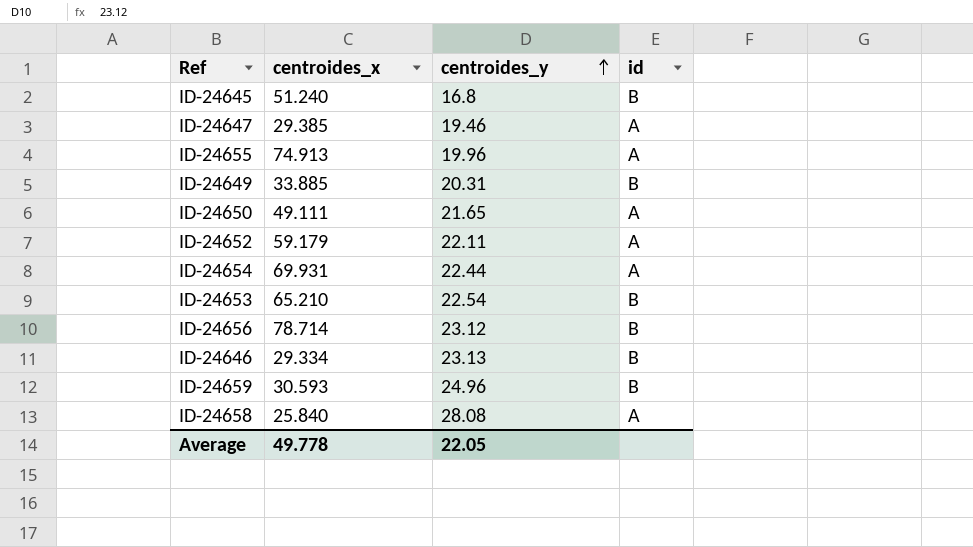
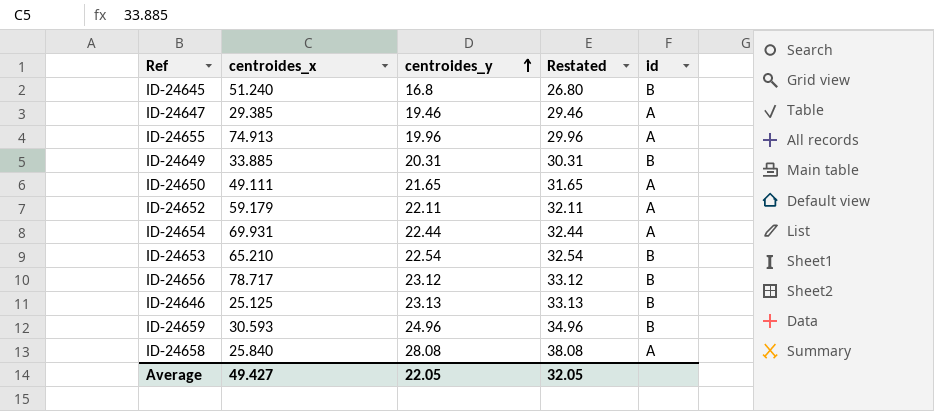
column Restated | formula: none -> [centroides_y] + 10
ID-24656 | centroides_x: 78.714 -> 78.717
ID-24646 | centroides_x: 29.334 -> 25.125
Average | centroides_x: 49.778 -> 49.427

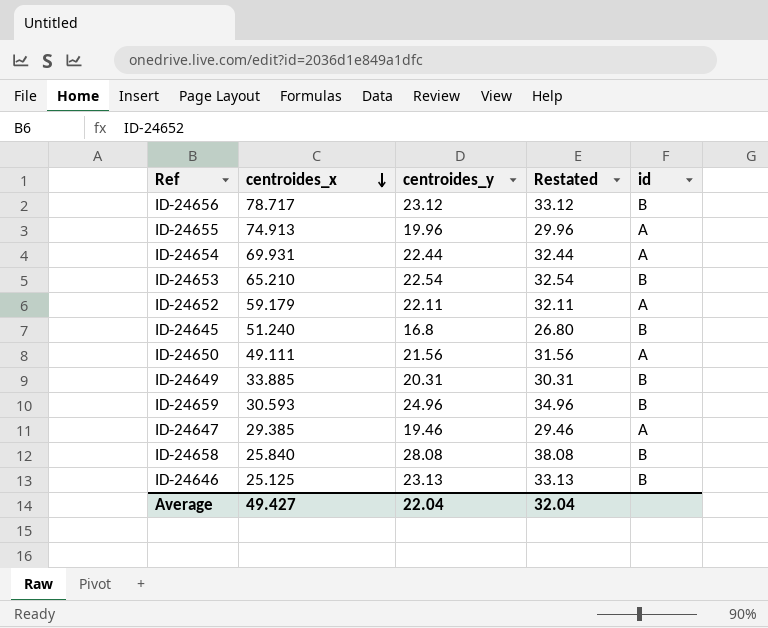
row order: centroides_y ascending -> centroides_x descending
ID-24650 | centroides_y: 21.65 -> 21.56
ID-24650 | Restated: 31.65 -> 31.56
ID-24658 | id: A -> B
Average | centroides_y: 22.05 -> 22.04
Average | Restated: 32.05 -> 32.04

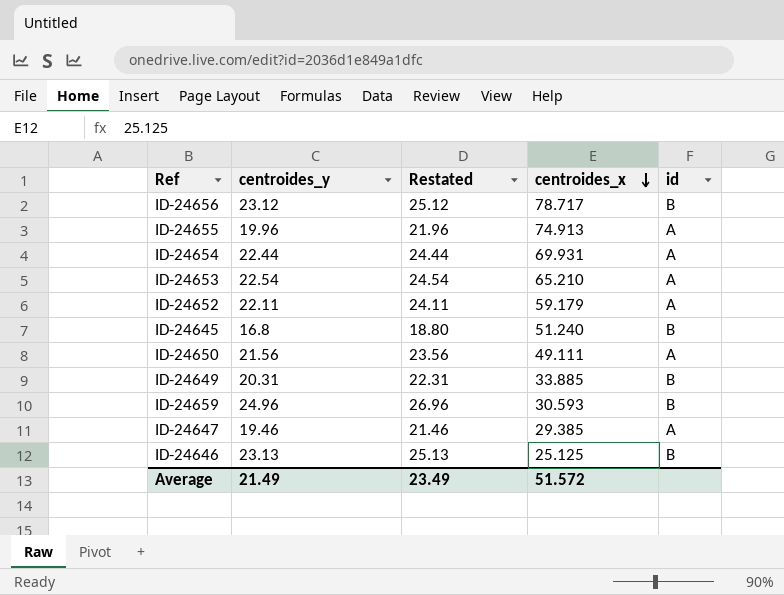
column Restated | formula: [centroides_y] + 10 -> [centroides_y] + 2
column centroides_x | position: 2 -> 4
row ID-24658: 25.840 | 28.08 | 38.08 | B -> none
ID-24653 | id: B -> A
Average | centroides_y: 22.04 -> 21.49
Average | Restated: 32.04 -> 23.49
Average | centroides_x: 49.427 -> 51.572

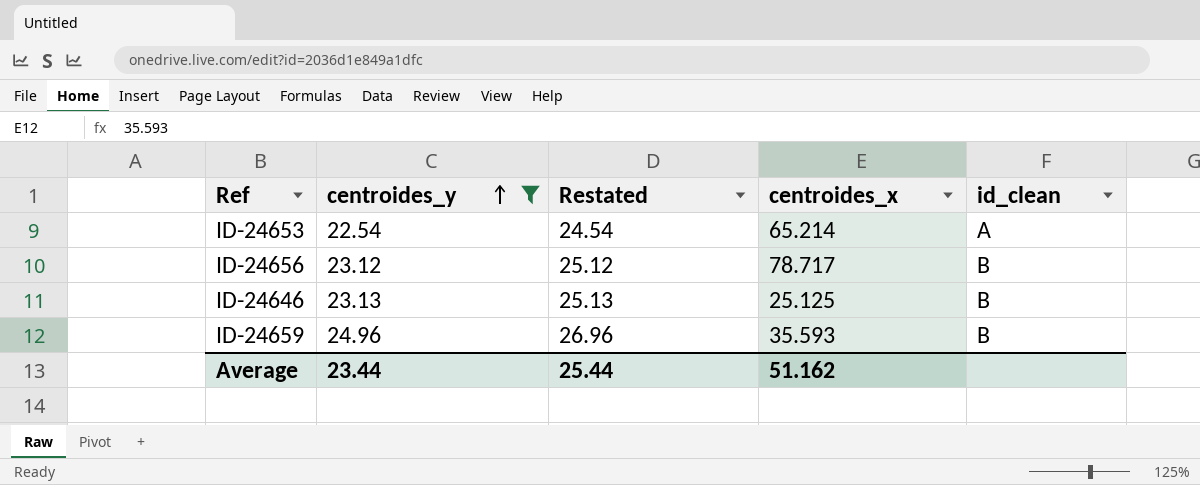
filter: none -> centroides_y >= 22.54
row order: centroides_x descending -> centroides_y ascending
column name: id -> id_clean
ID-24653 | centroides_x: 65.210 -> 65.214
ID-24659 | centroides_x: 30.593 -> 35.593
Average | centroides_y: 21.49 -> 23.44
Average | Restated: 23.49 -> 25.44
Average | centroides_x: 51.572 -> 51.162

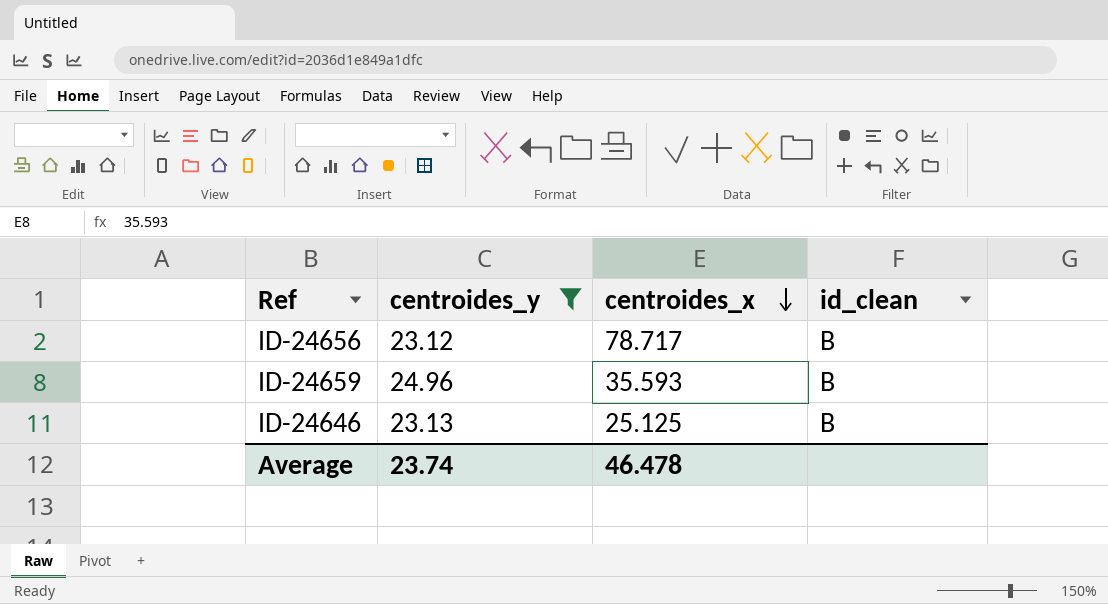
row order: centroides_y ascending -> centroides_x descending
column Restated | formula: [centroides_y] + 2 -> none
row ID-24653: 22.54 | 24.54 | 65.214 | A -> none
Average | centroides_y: 23.44 -> 23.74
Average | centroides_x: 51.162 -> 46.478

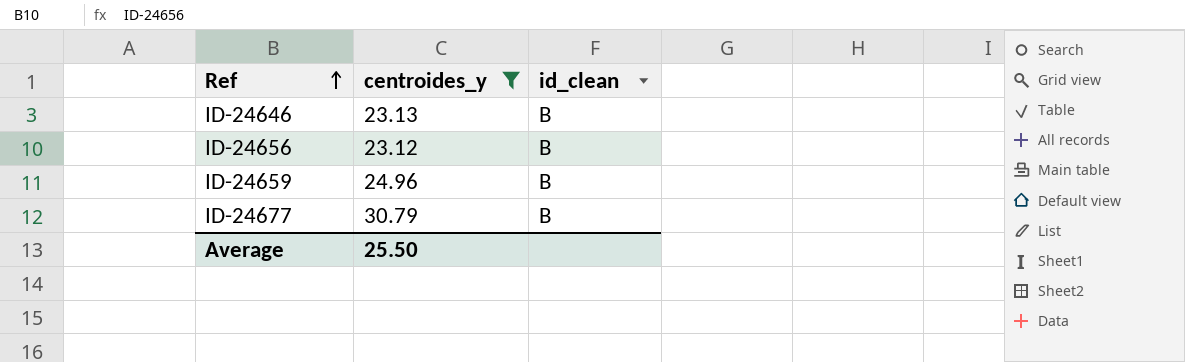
row order: centroides_x descending -> Ref ascending
column centroides_x | position: 3 -> none
row ID-24677: none -> 30.79 | B
Average | centroides_y: 23.74 -> 25.50

